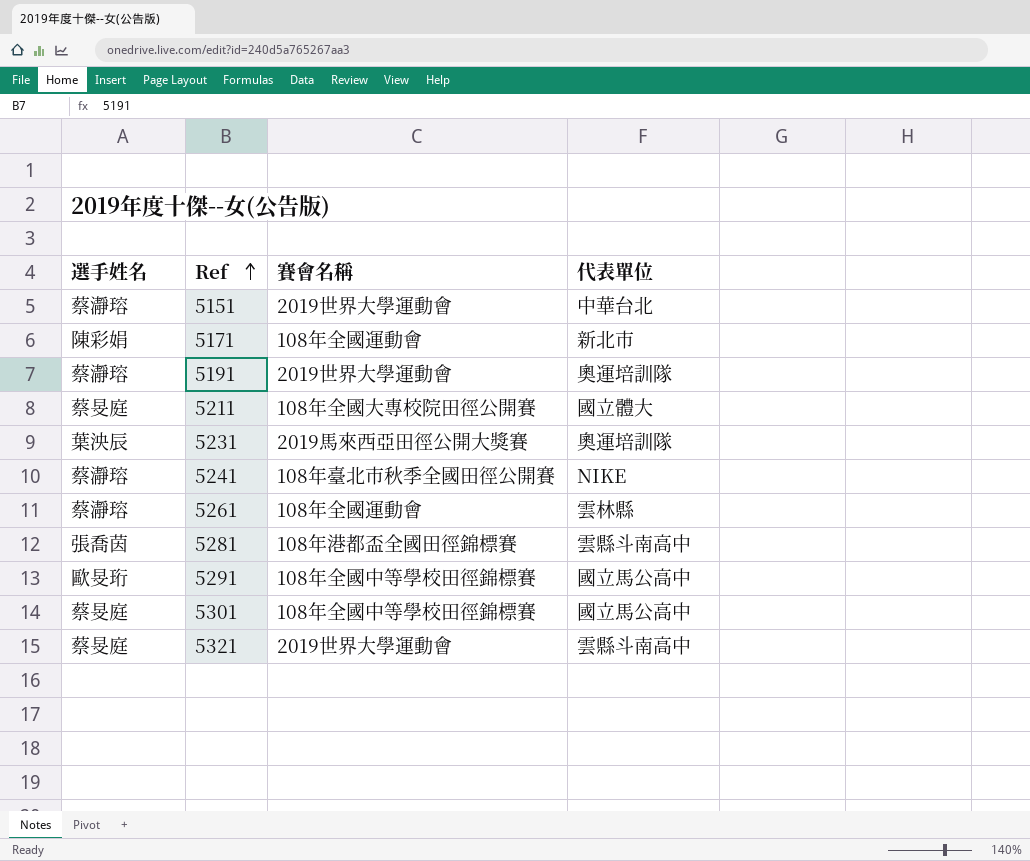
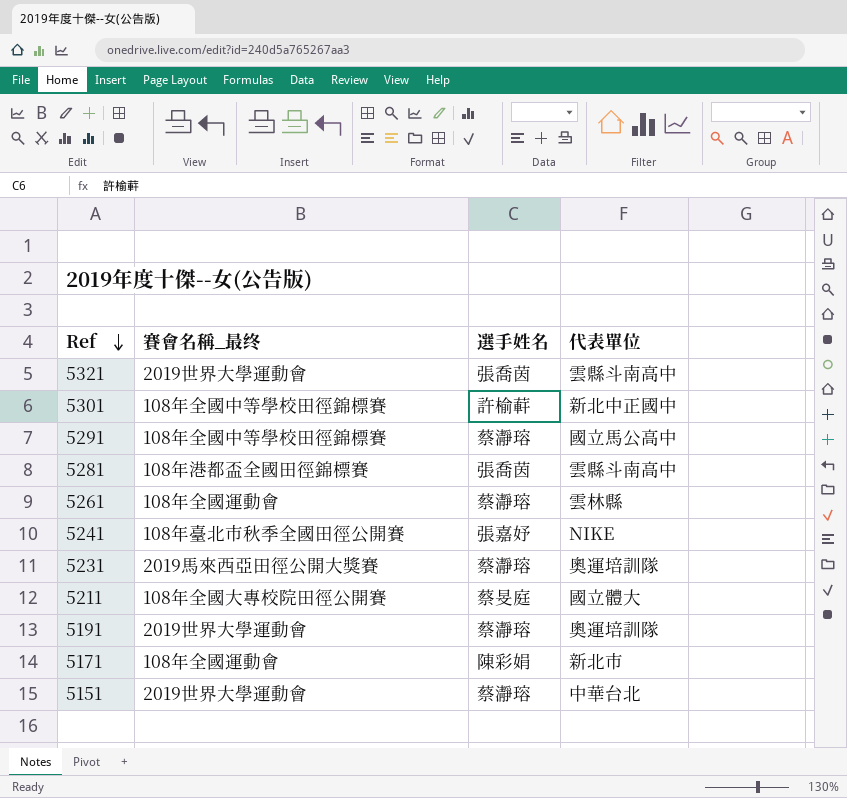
row order: Ref ascending -> Ref descending
column name: 賽會名稱 -> 賽會名稱_最终
column 選手姓名 | position: 1 -> 3
5321 | 選手姓名: 蔡旻庭 -> 張喬茵
5301 | 選手姓名: 蔡旻庭 -> 許榆蓒
5301 | 代表單位: 國立馬公高中 -> 新北中正國中
5291 | 選手姓名: 歐旻珩 -> 蔡瀞瑢
5241 | 選手姓名: 蔡瀞瑢 -> 張嘉妤
5231 | 選手姓名: 葉泱辰 -> 蔡瀞瑢

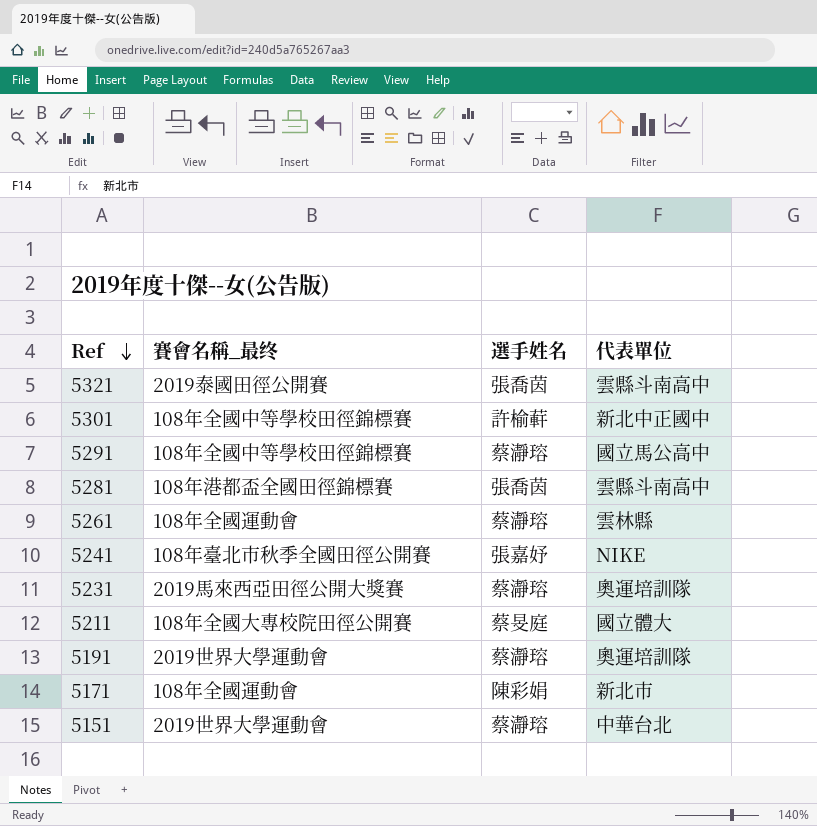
5321 | 賽會名稱_最终: 2019世界大學運動會 -> 2019泰國田徑公開賽

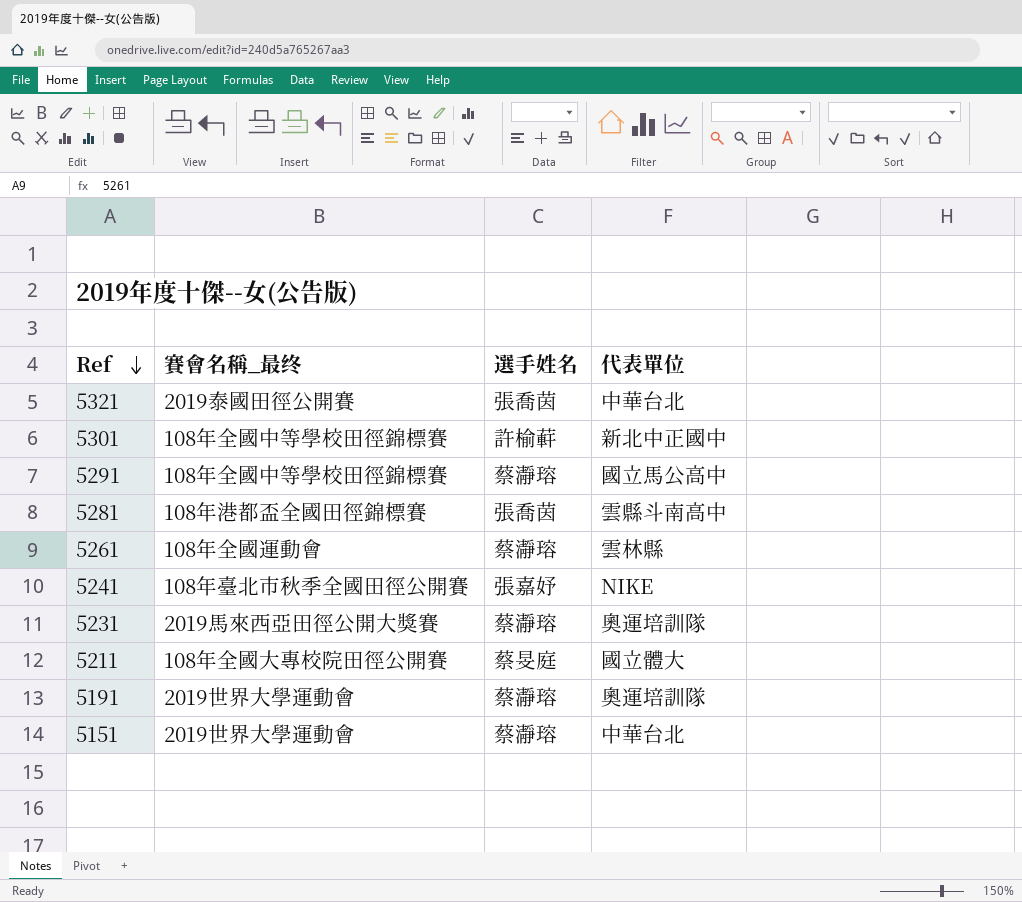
row 5171: 108年全國運動會 | 陳彩娟 | 新北市 -> none
5321 | 代表單位: 雲縣斗南高中 -> 中華台北

